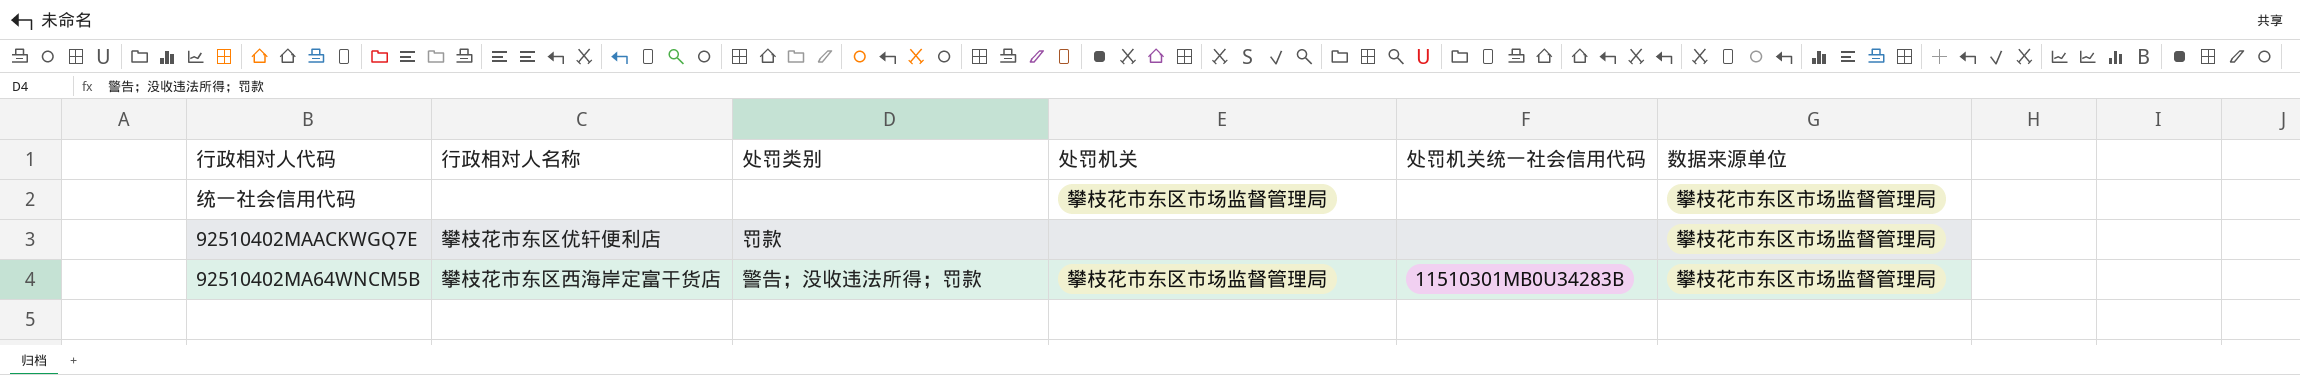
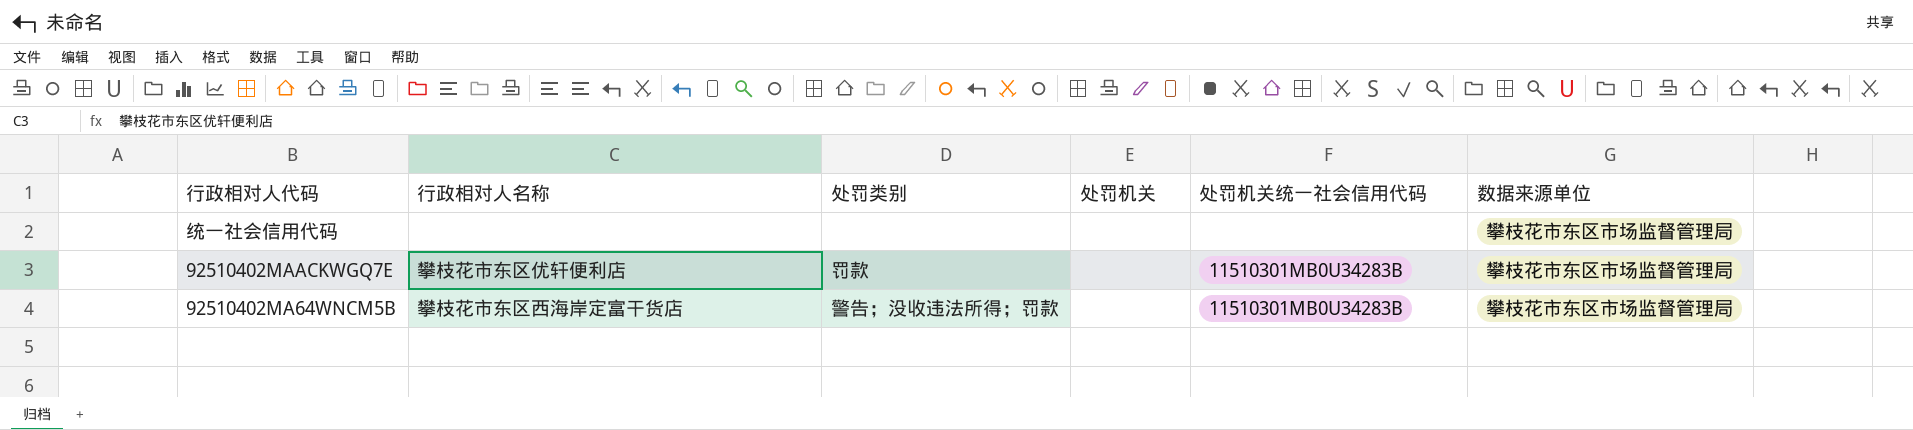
统一社会信用代码 | 处罚机关: 攀枝花市东区市场监督管理局 -> none
92510402MAACKWGQ7E | 处罚机关统一社会信用代码: none -> 11510301MB0U34283B
92510402MA64WNCM5B | 处罚机关: 攀枝花市东区市场监督管理局 -> none

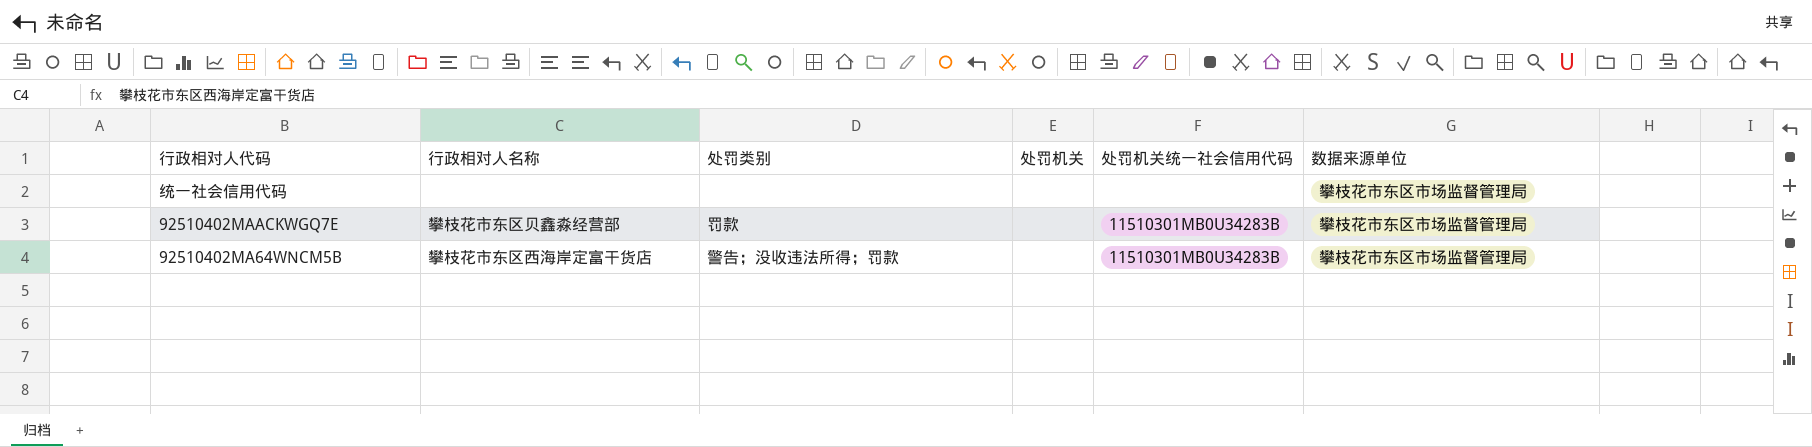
92510402MAACKWGQ7E | 行政相对人名称: 攀枝花市东区优轩便利店 -> 攀枝花市东区贝鑫淼经营部

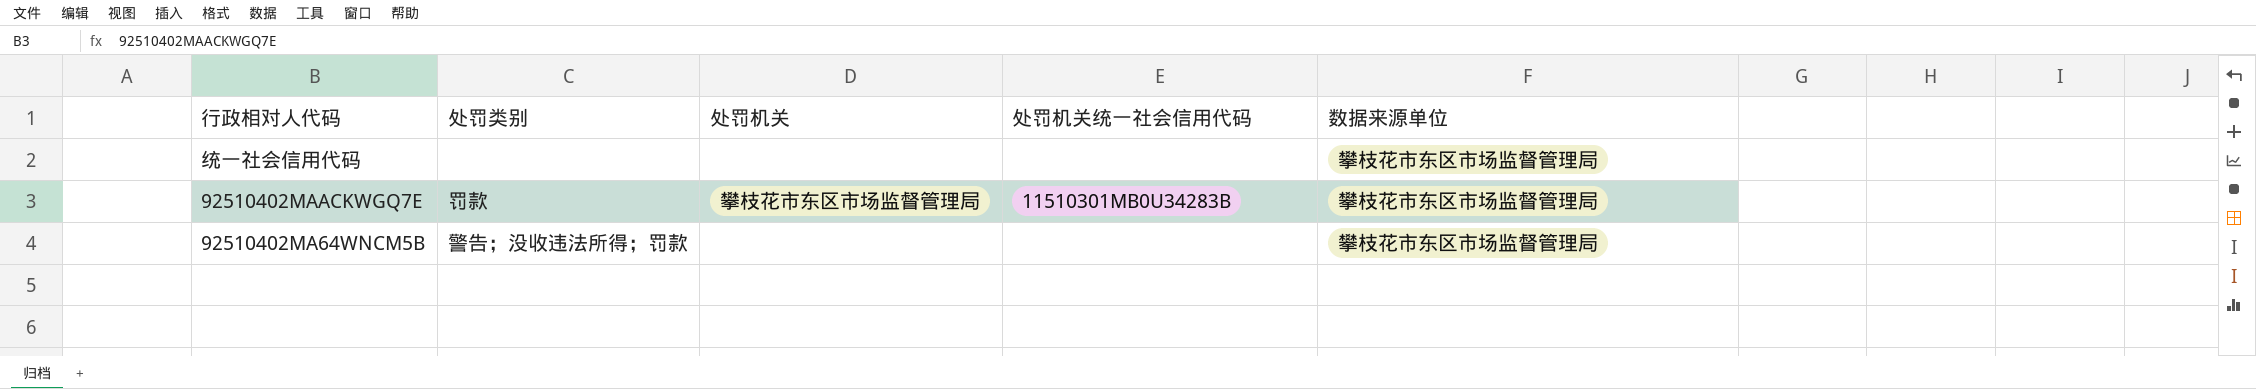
column 行政相对人名称 | position: 2 -> none
92510402MAACKWGQ7E | 处罚机关: none -> 攀枝花市东区市场监督管理局
92510402MA64WNCM5B | 处罚机关统一社会信用代码: 11510301MB0U34283B -> none

